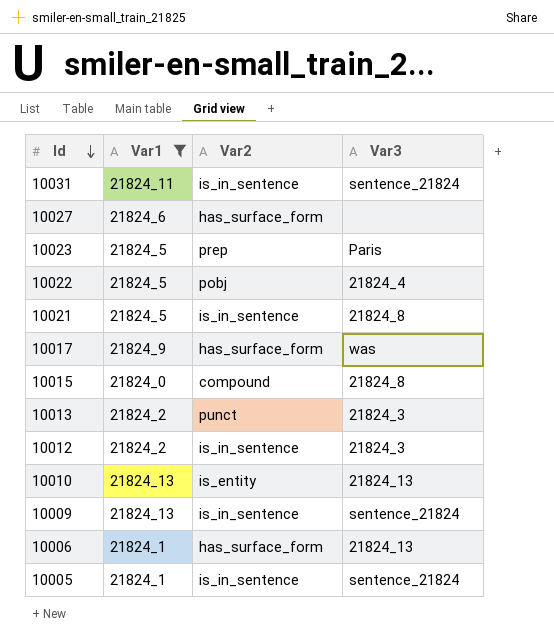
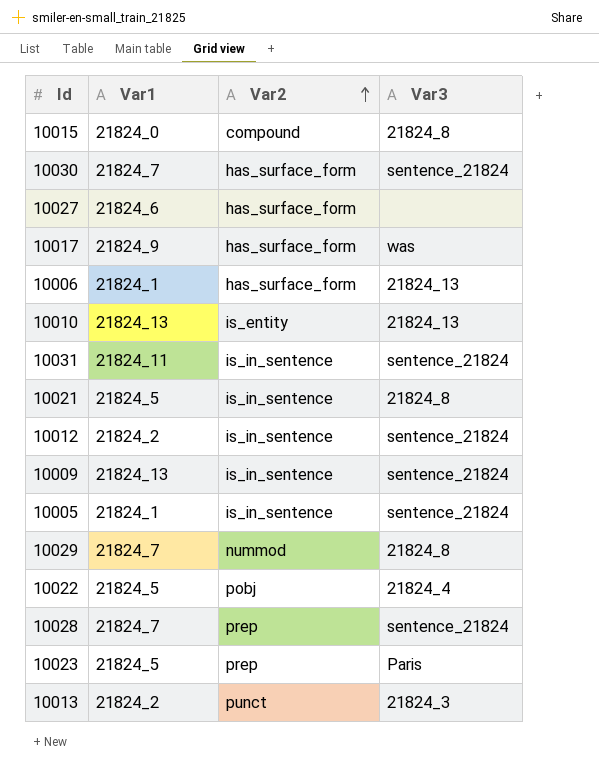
filter: Var1 != 21824_7 -> none
row order: Id descending -> Var2 ascending
10012 | Var3: 21824_3 -> sentence_21824

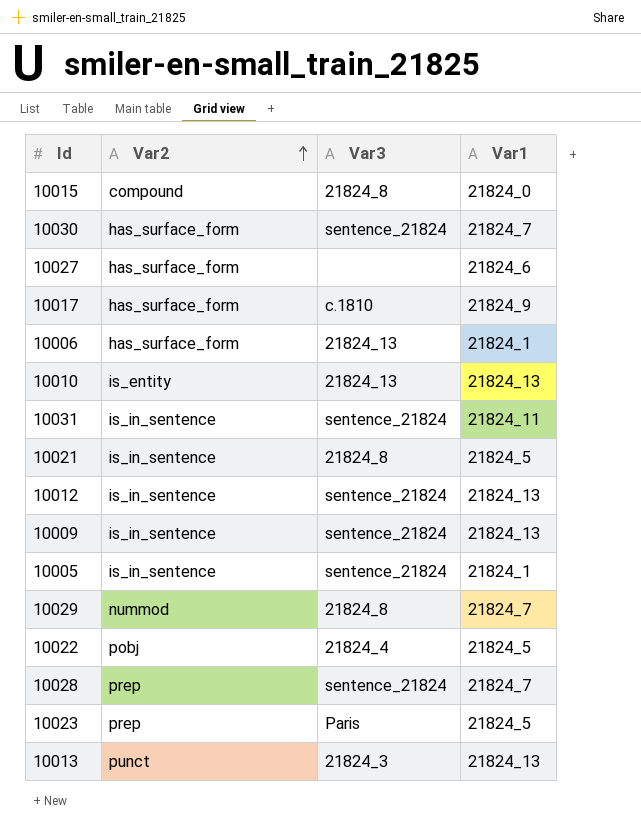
column Var1 | position: 2 -> 4
10017 | Var3: was -> c.1810
10012 | Var1: 21824_2 -> 21824_13
10013 | Var1: 21824_2 -> 21824_13

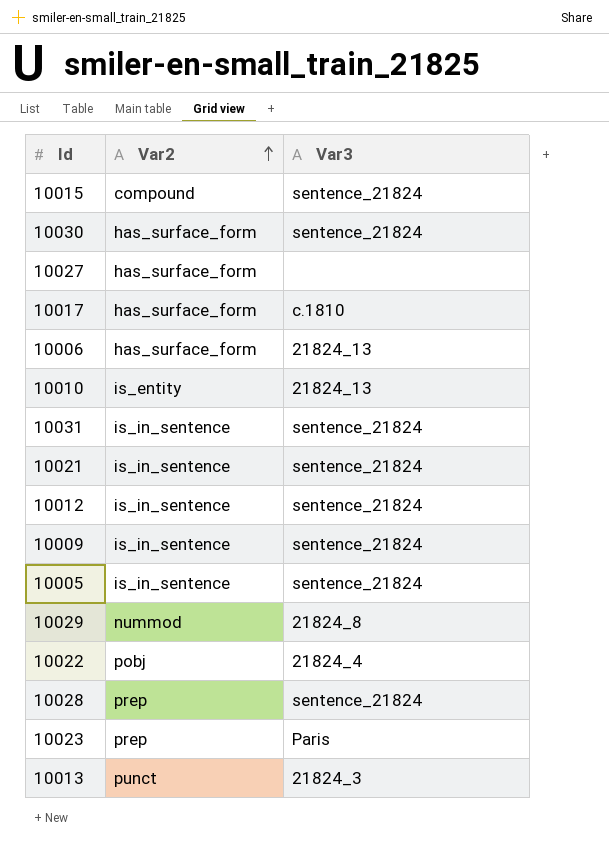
column Var1 | position: 4 -> none
10015 | Var3: 21824_8 -> sentence_21824
10021 | Var3: 21824_8 -> sentence_21824

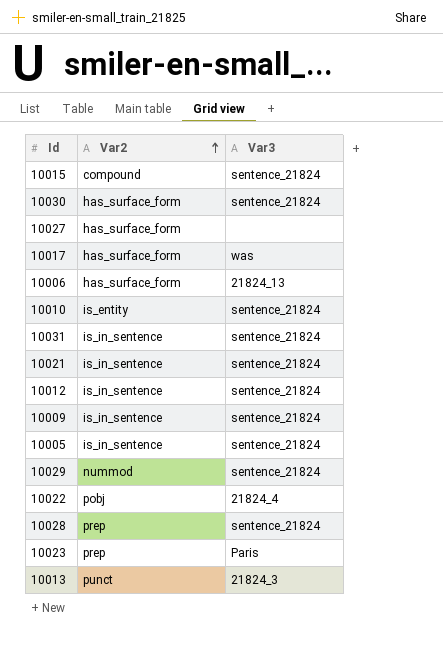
10017 | Var3: c.1810 -> was
10010 | Var3: 21824_13 -> sentence_21824
10029 | Var3: 21824_8 -> sentence_21824

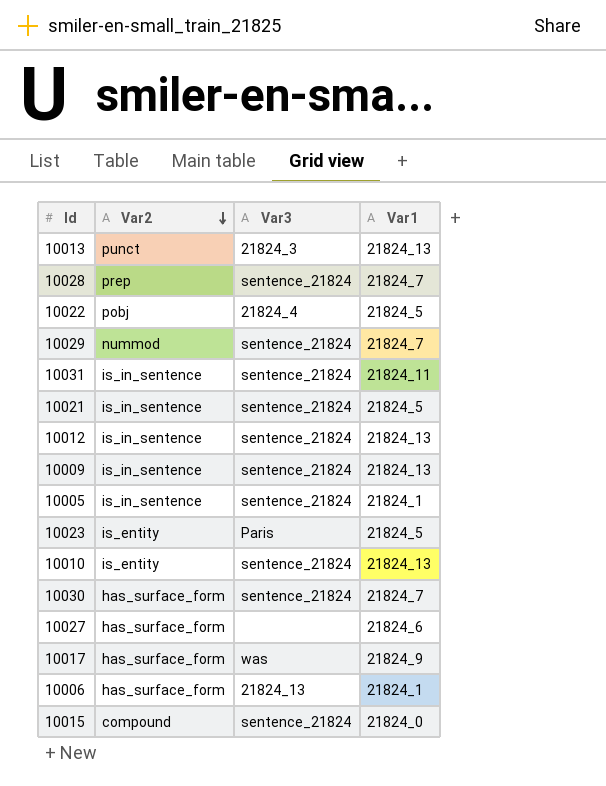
row order: Var2 ascending -> Var2 descending
column Var1 | position: none -> 4
10023 | Var2: prep -> is_entity

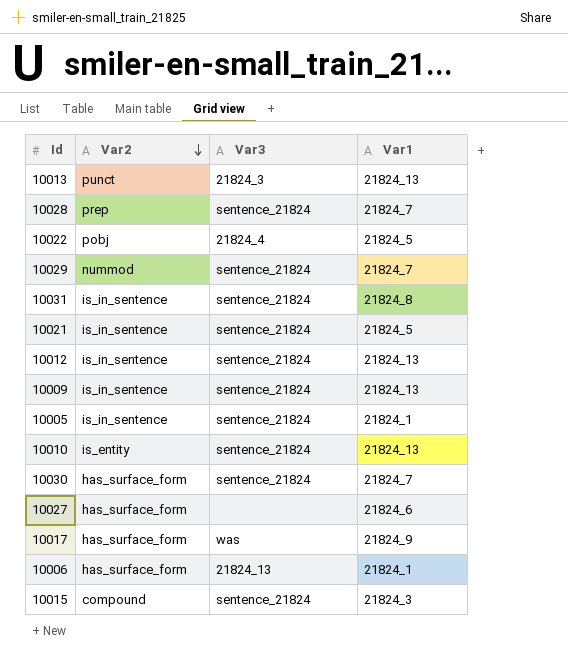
row 10023: is_entity | Paris | 21824_5 -> none
10031 | Var1: 21824_11 -> 21824_8
10015 | Var1: 21824_0 -> 21824_3

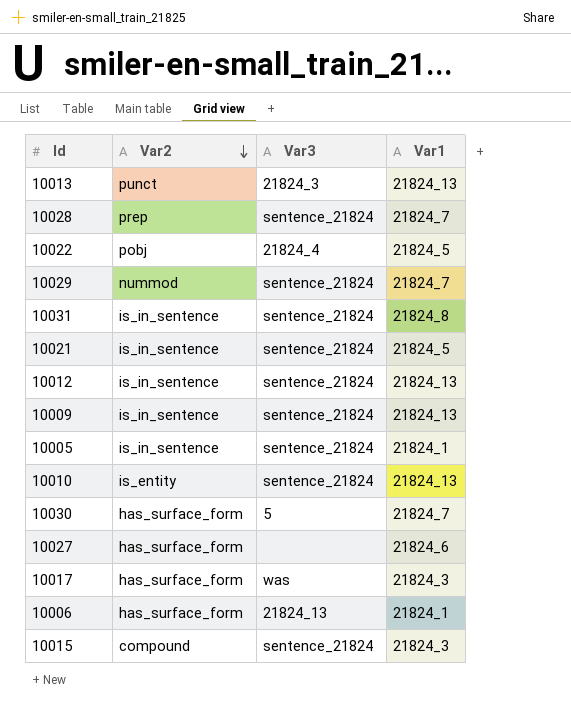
10030 | Var3: sentence_21824 -> 5
10017 | Var1: 21824_9 -> 21824_3

